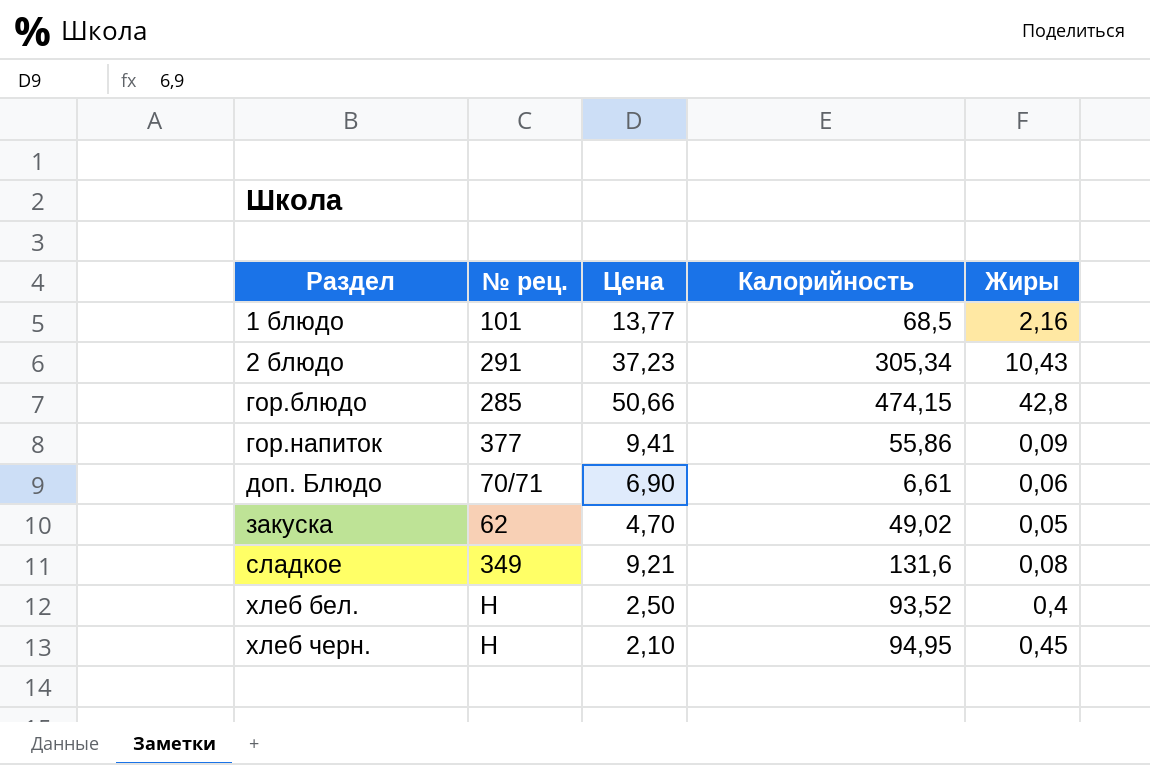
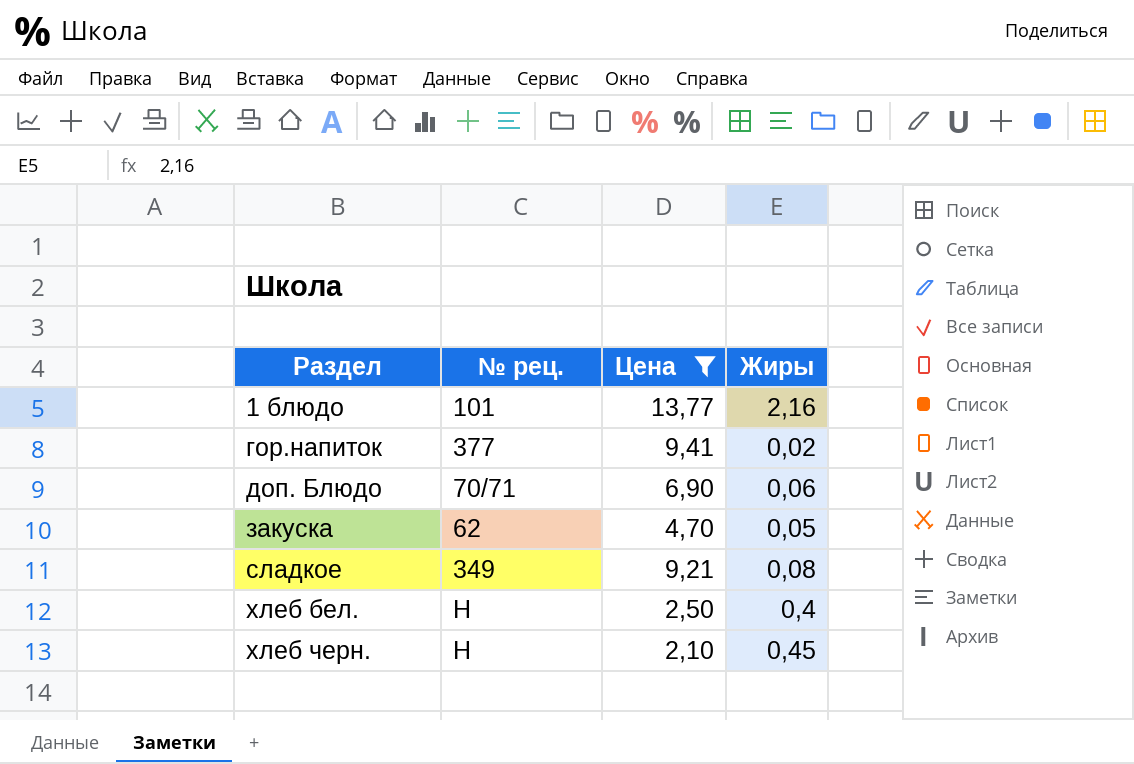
filter: none -> Цена <= 13,77
column Калорийность | position: 4 -> none
гор.напиток | Жиры: 0,09 -> 0,02

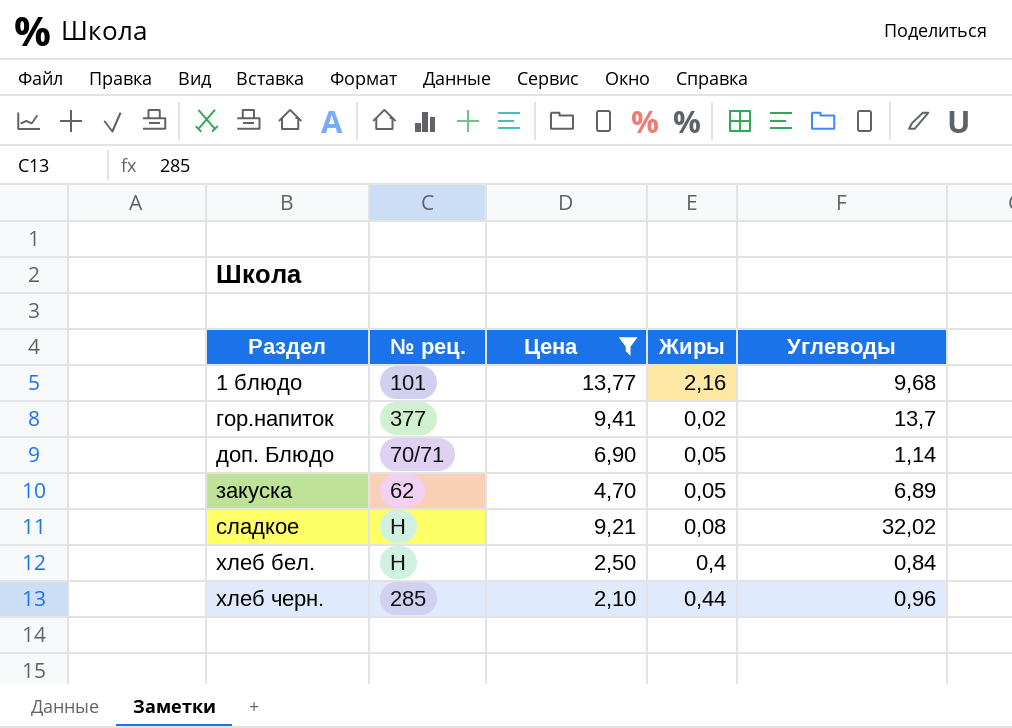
column Углеводы | position: none -> 5
доп. Блюдо | Жиры: 0,06 -> 0,05
сладкое | № рец.: 349 -> Н
хлеб черн. | № рец.: Н -> 285
хлеб черн. | Жиры: 0,45 -> 0,44

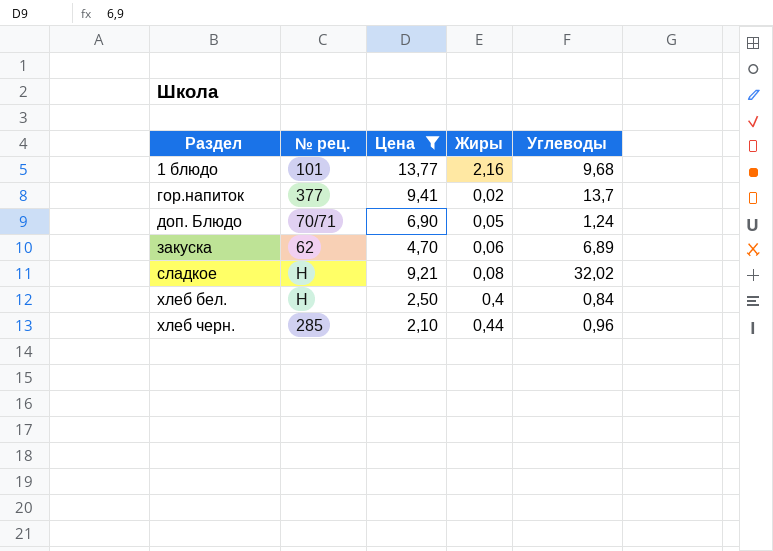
доп. Блюдо | Углеводы: 1,14 -> 1,24
закуска | Жиры: 0,05 -> 0,06

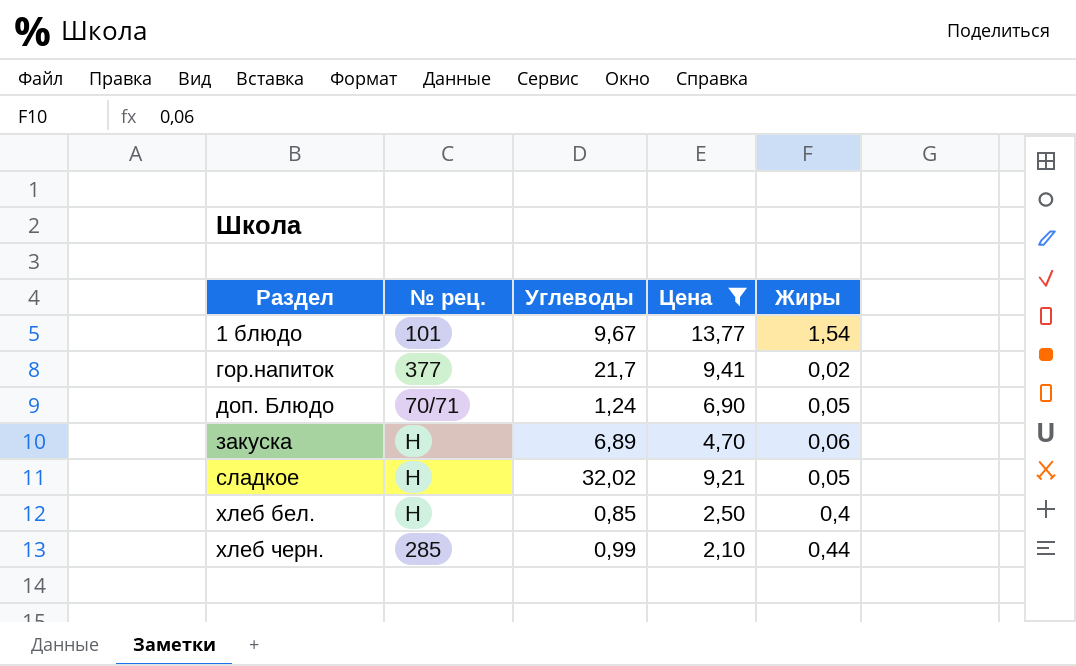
column Углеводы | position: 5 -> 3
1 блюдо | Углеводы: 9,68 -> 9,67
1 блюдо | Жиры: 2,16 -> 1,54
гор.напиток | Углеводы: 13,7 -> 21,7
закуска | № рец.: 62 -> Н
сладкое | Жиры: 0,08 -> 0,05
хлеб бел. | Углеводы: 0,84 -> 0,85
хлеб черн. | Углеводы: 0,96 -> 0,99

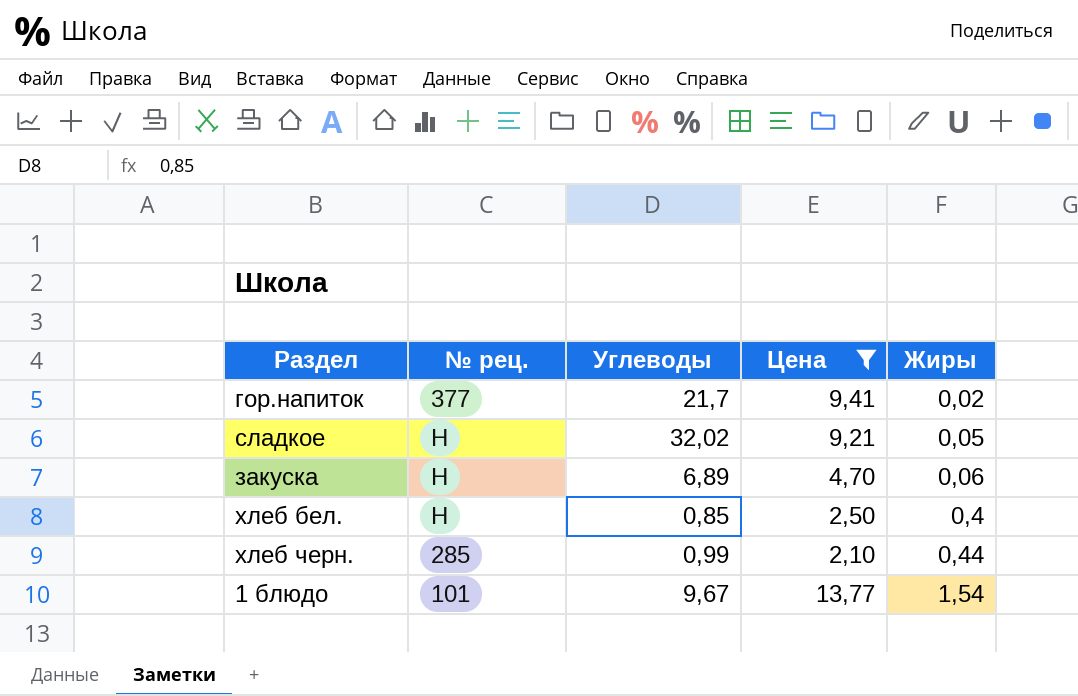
row order: Раздел ascending -> Жиры ascending
row доп. Блюдо: 70/71 | 1,24 | 6,90 | 0,05 -> none

